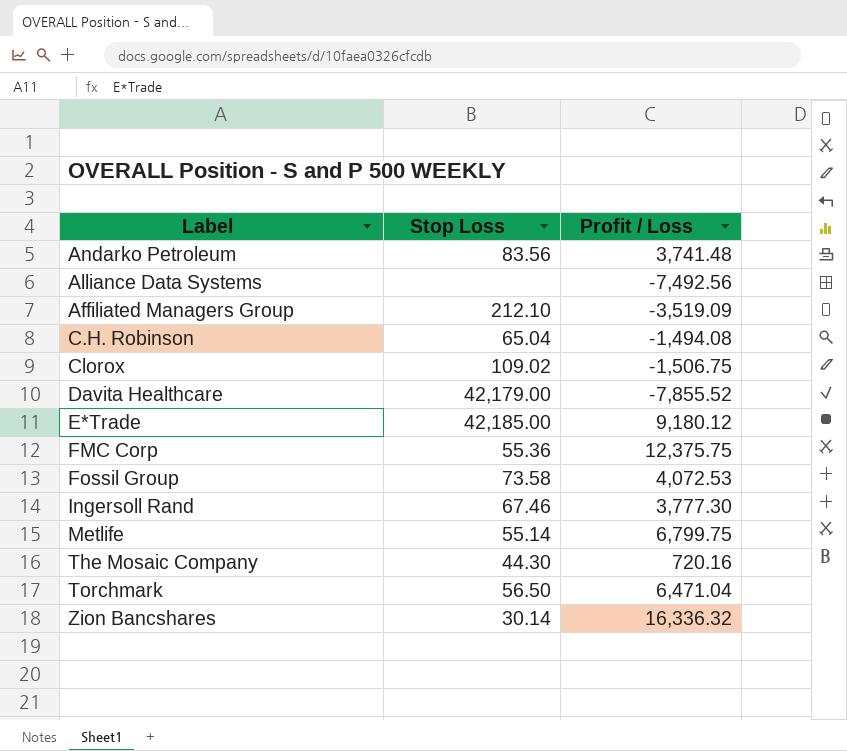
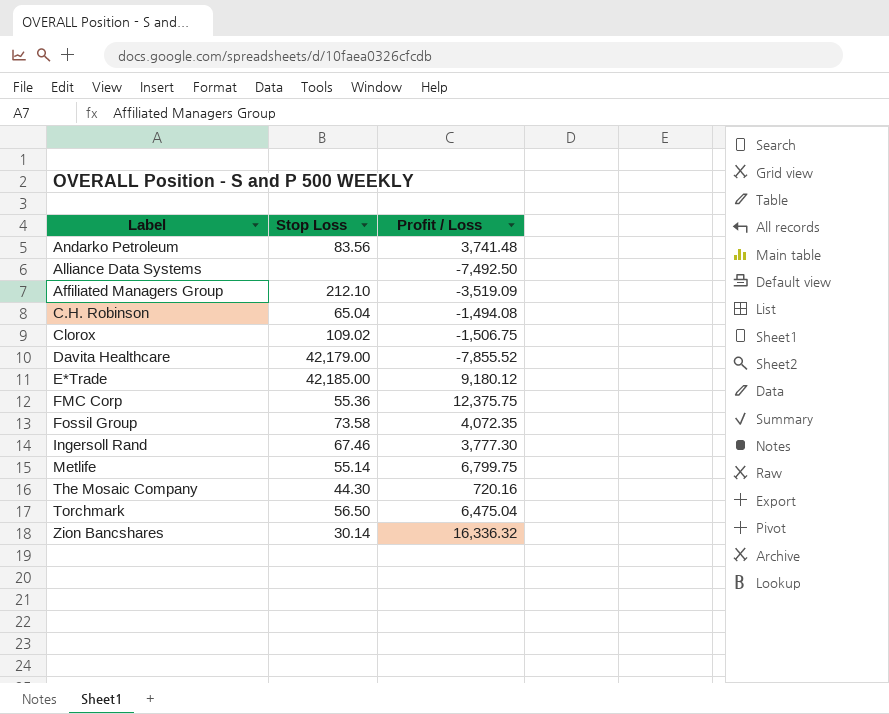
Alliance Data Systems | Profit / Loss: -7,492.56 -> -7,492.50
Fossil Group | Profit / Loss: 4,072.53 -> 4,072.35
Torchmark | Profit / Loss: 6,471.04 -> 6,475.04

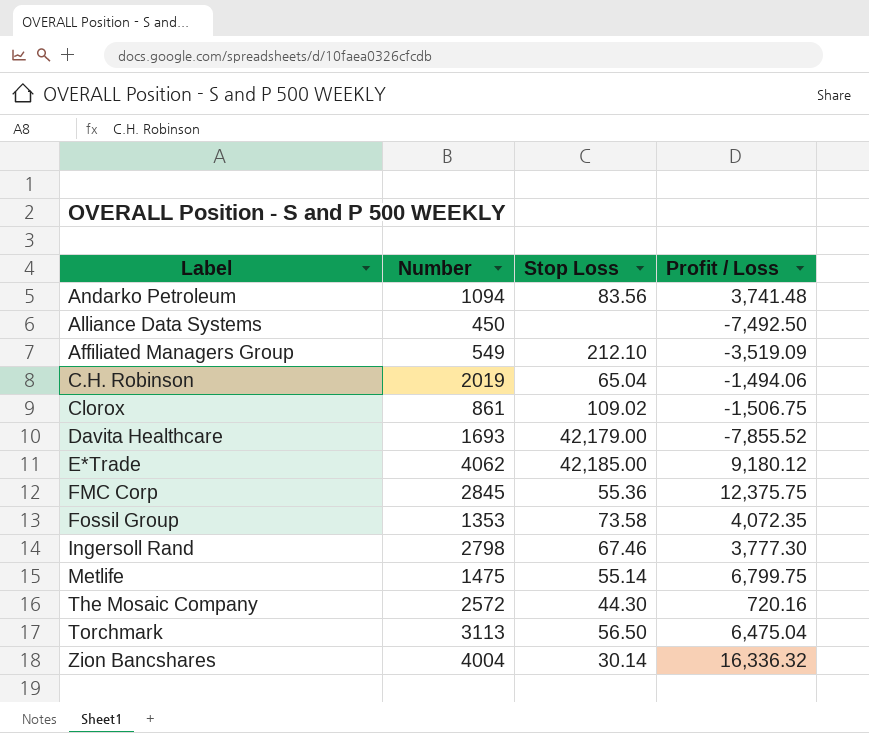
column Number | position: none -> 2
C.H. Robinson | Profit / Loss: -1,494.08 -> -1,494.06

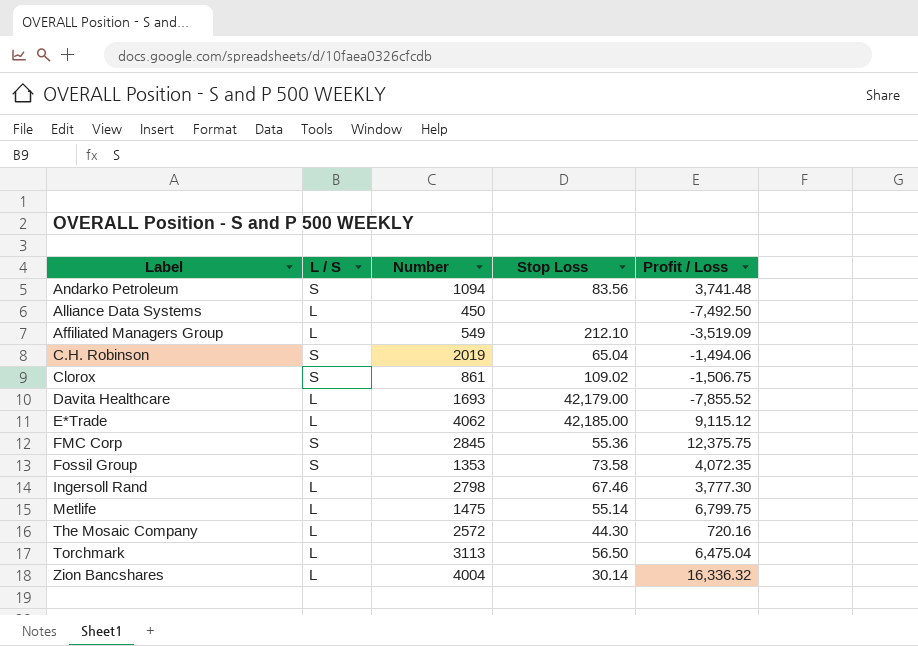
column L / S | position: none -> 2
E*Trade | Profit / Loss: 9,180.12 -> 9,115.12

